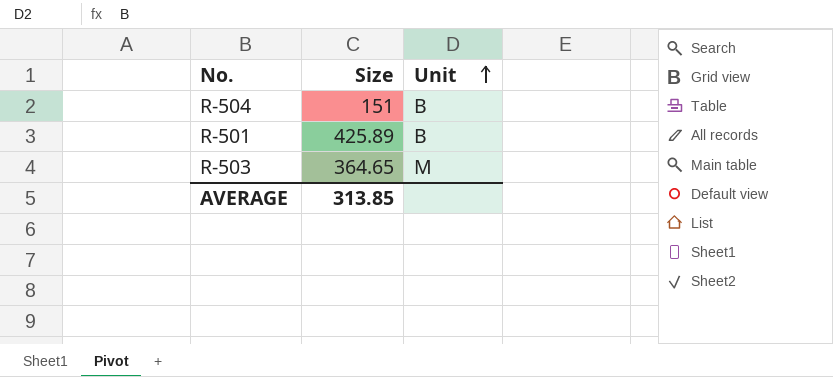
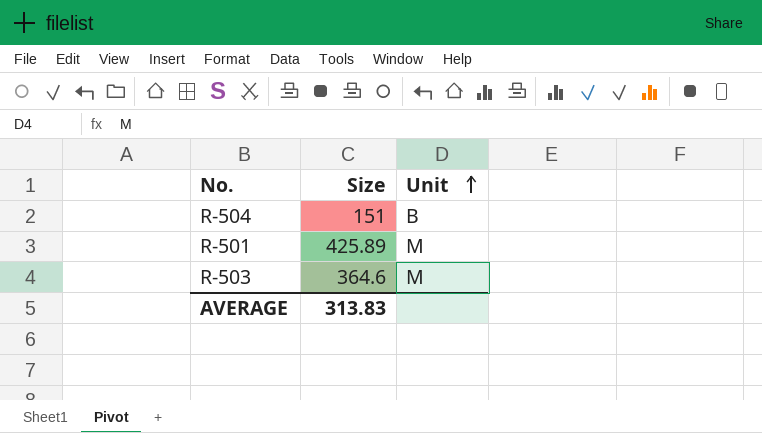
R-501 | Unit: B -> M
R-503 | Size: 364.65 -> 364.6
AVERAGE | Size: 313.85 -> 313.83

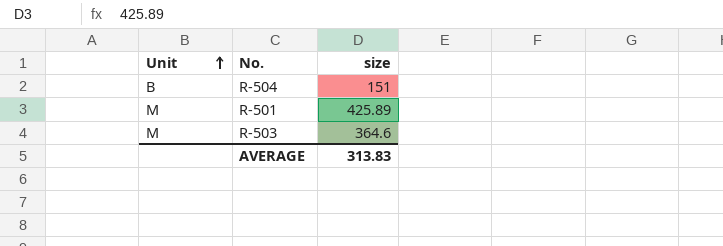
column Unit | position: 3 -> 1
column name: Size -> size

